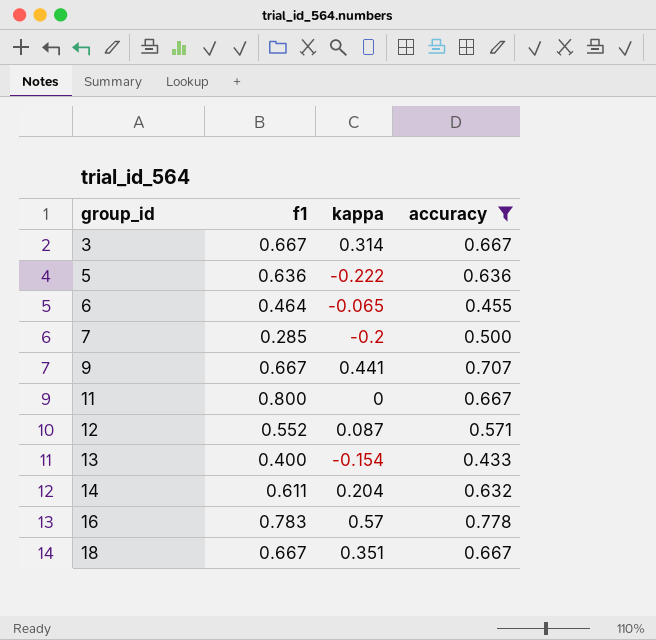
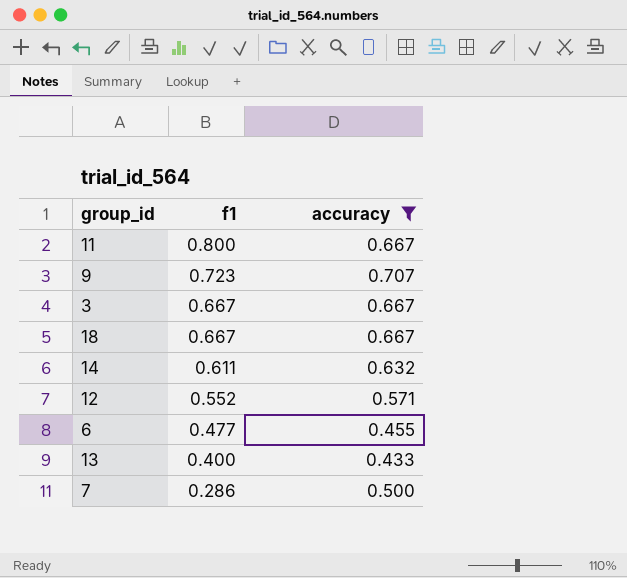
row order: group_id ascending -> f1 descending
column kappa | position: 3 -> none
row 5: 0.636 | -0.222 | 0.636 -> none
row 16: 0.783 | 0.57 | 0.778 -> none
9 | f1: 0.667 -> 0.723
6 | f1: 0.464 -> 0.477
7 | f1: 0.285 -> 0.286

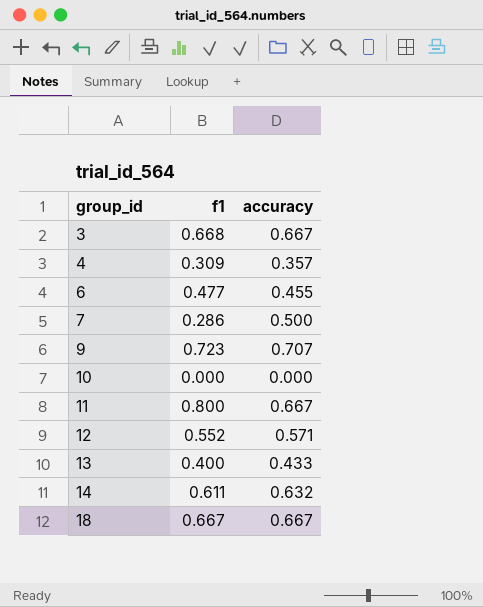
filter: accuracy >= 0.433 -> none
row order: f1 descending -> group_id ascending
3 | f1: 0.667 -> 0.668

